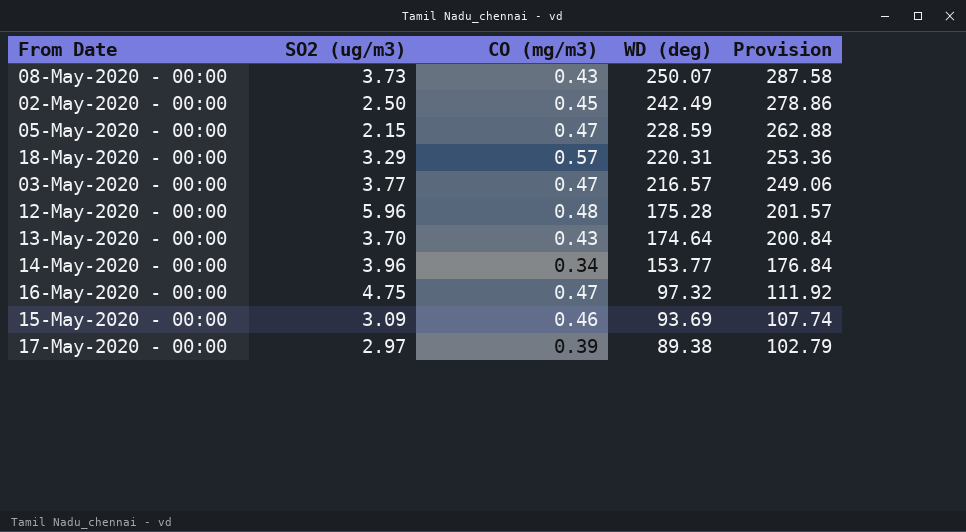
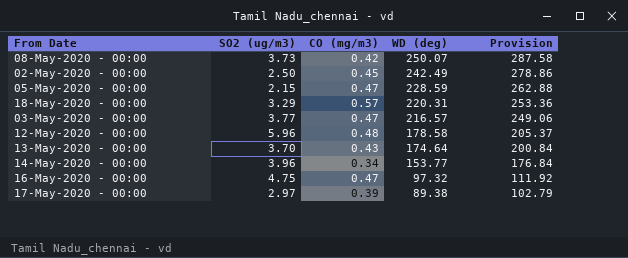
row 15-May-2020 - 00:00: 3.09 | 0.46 | 93.69 | 107.74 -> none
08-May-2020 - 00:00 | CO (mg/m3): 0.43 -> 0.42
12-May-2020 - 00:00 | WD (deg): 175.28 -> 178.58
12-May-2020 - 00:00 | Provision: 201.57 -> 205.37

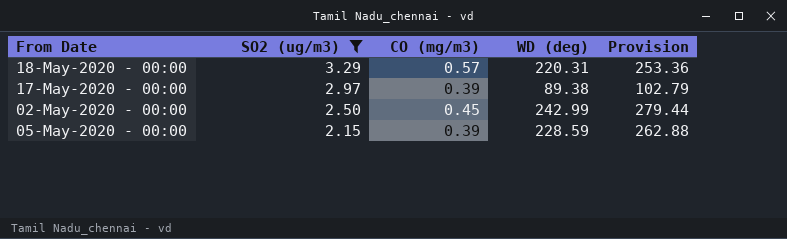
filter: none -> SO2 (ug/m3) <= 3.29
row order: WD (deg) descending -> SO2 (ug/m3) descending
02-May-2020 - 00:00 | WD (deg): 242.49 -> 242.99
02-May-2020 - 00:00 | Provision: 278.86 -> 279.44
05-May-2020 - 00:00 | CO (mg/m3): 0.47 -> 0.39

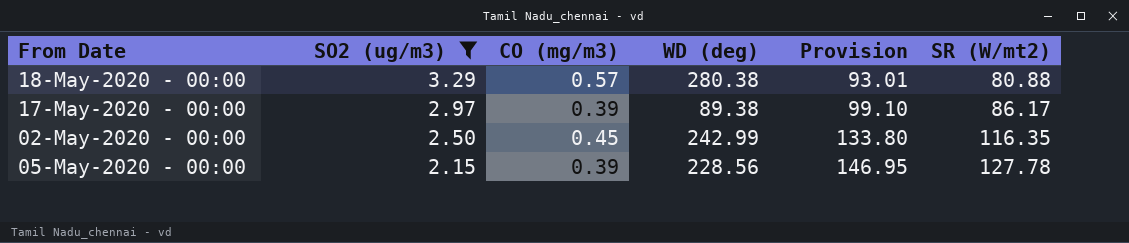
column Provision | formula: [WD (deg)] * 1.15 -> [SR (W/mt2)] * 1.15
column SR (W/mt2) | position: none -> 6
18-May-2020 - 00:00 | WD (deg): 220.31 -> 280.38
05-May-2020 - 00:00 | WD (deg): 228.59 -> 228.56

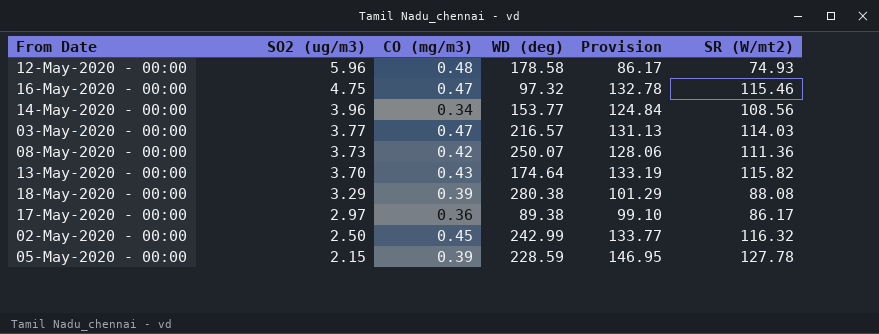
filter: SO2 (ug/m3) <= 3.29 -> none
18-May-2020 - 00:00 | CO (mg/m3): 0.57 -> 0.39
18-May-2020 - 00:00 | Provision: 93.01 -> 101.29
18-May-2020 - 00:00 | SR (W/mt2): 80.88 -> 88.08
17-May-2020 - 00:00 | CO (mg/m3): 0.39 -> 0.36
02-May-2020 - 00:00 | Provision: 133.80 -> 133.77
02-May-2020 - 00:00 | SR (W/mt2): 116.35 -> 116.32
05-May-2020 - 00:00 | WD (deg): 228.56 -> 228.59

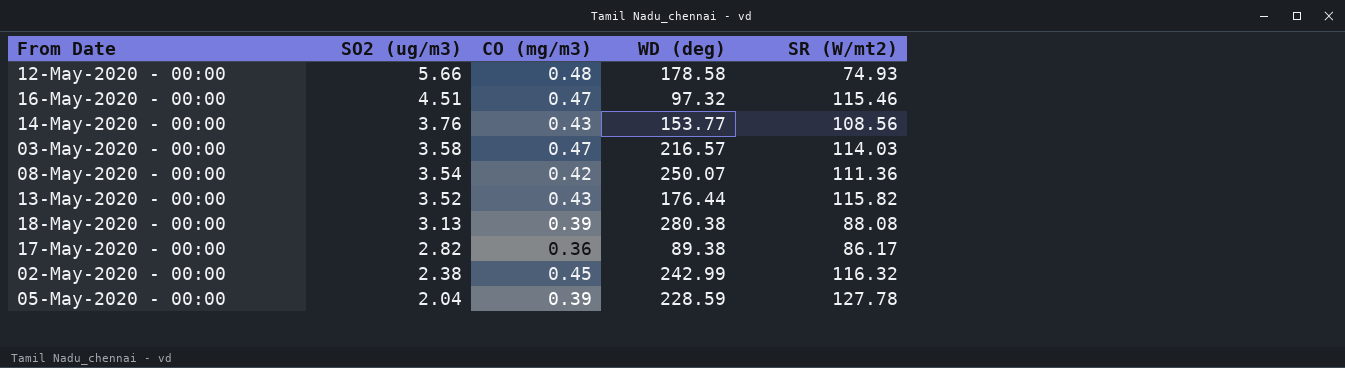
column Provision | formula: [SR (W/mt2)] * 1.15 -> none
12-May-2020 - 00:00 | SO2 (ug/m3): 5.96 -> 5.66
16-May-2020 - 00:00 | SO2 (ug/m3): 4.75 -> 4.51
14-May-2020 - 00:00 | SO2 (ug/m3): 3.96 -> 3.76
14-May-2020 - 00:00 | CO (mg/m3): 0.34 -> 0.43
03-May-2020 - 00:00 | SO2 (ug/m3): 3.77 -> 3.58
08-May-2020 - 00:00 | SO2 (ug/m3): 3.73 -> 3.54
13-May-2020 - 00:00 | SO2 (ug/m3): 3.70 -> 3.52
13-May-2020 - 00:00 | WD (deg): 174.64 -> 176.44
18-May-2020 - 00:00 | SO2 (ug/m3): 3.29 -> 3.13
17-May-2020 - 00:00 | SO2 (ug/m3): 2.97 -> 2.82
02-May-2020 - 00:00 | SO2 (ug/m3): 2.50 -> 2.38
05-May-2020 - 00:00 | SO2 (ug/m3): 2.15 -> 2.04

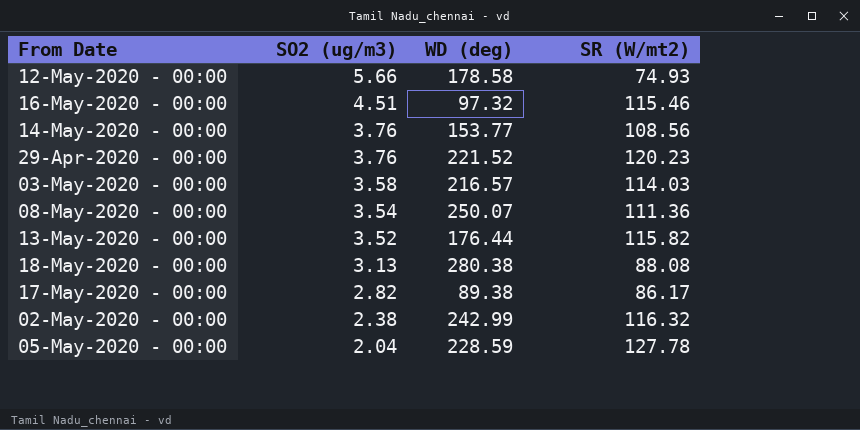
column CO (mg/m3) | position: 3 -> none
row 29-Apr-2020 - 00:00: none -> 3.76 | 221.52 | 120.23

